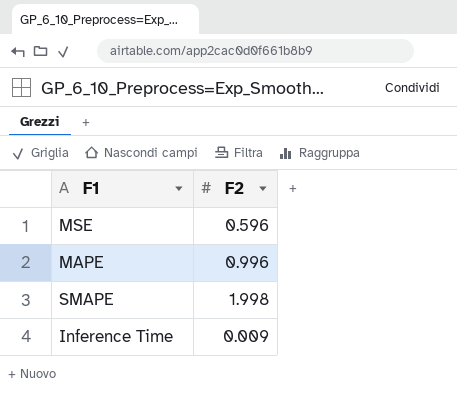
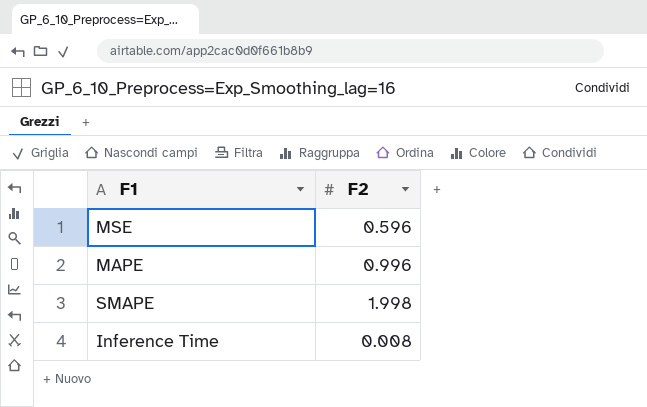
Inference Time | F2: 0.009 -> 0.008

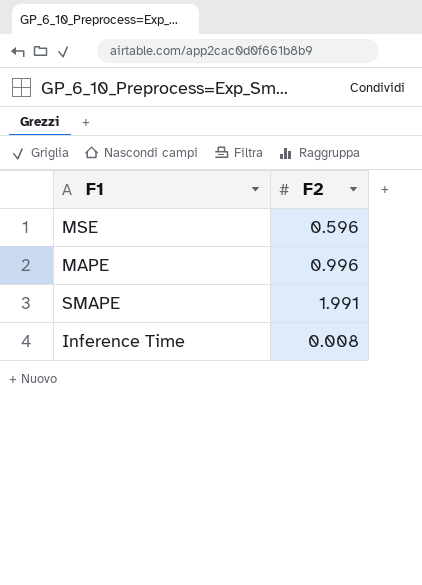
SMAPE | F2: 1.998 -> 1.991

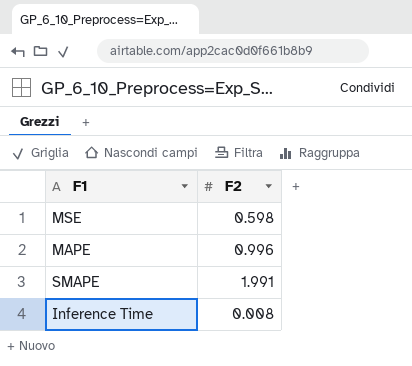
MSE | F2: 0.596 -> 0.598

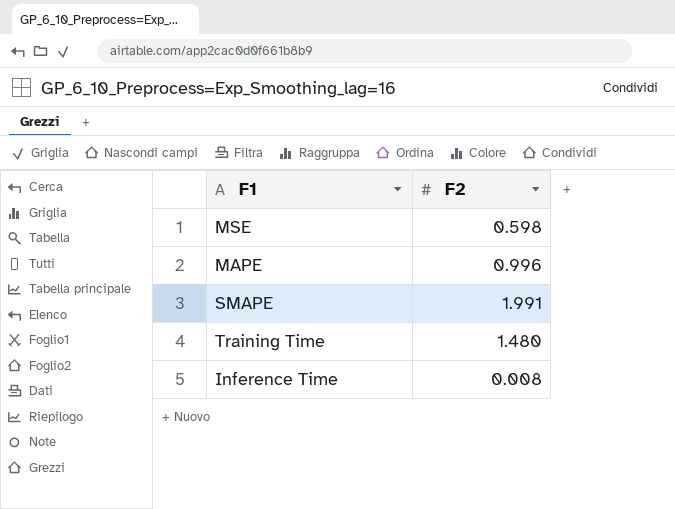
row Training Time: none -> 1.480

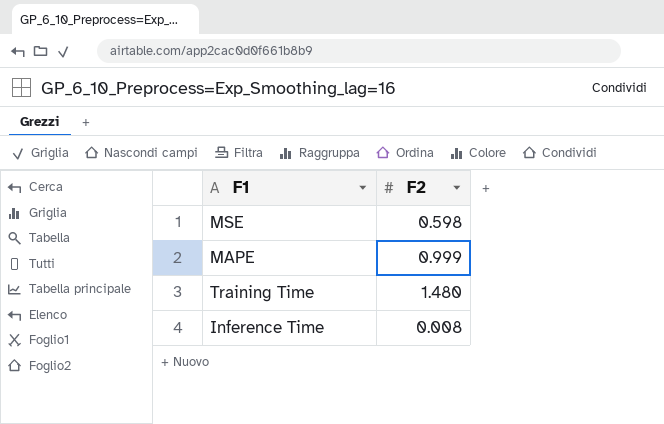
row SMAPE: 1.991 -> none
MAPE | F2: 0.996 -> 0.999

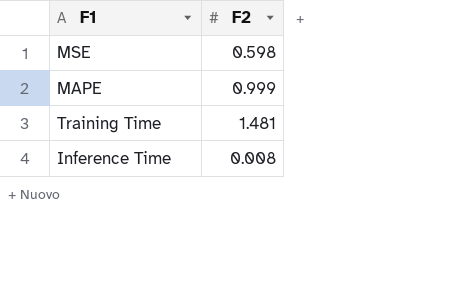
Training Time | F2: 1.480 -> 1.481

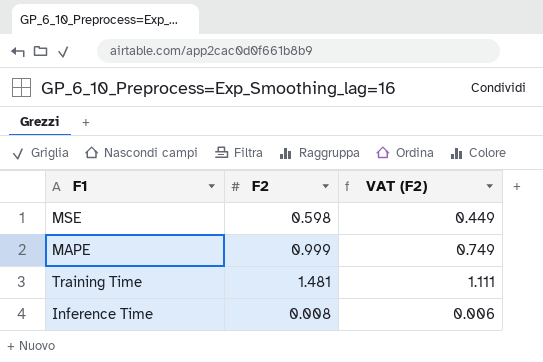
column VAT (F2) | formula: none -> [F2] * 0.75

